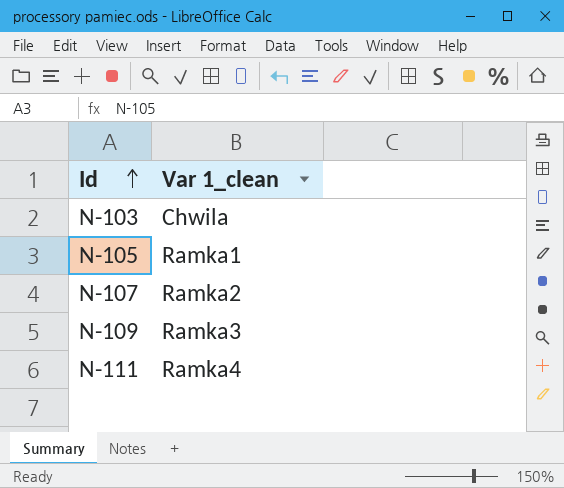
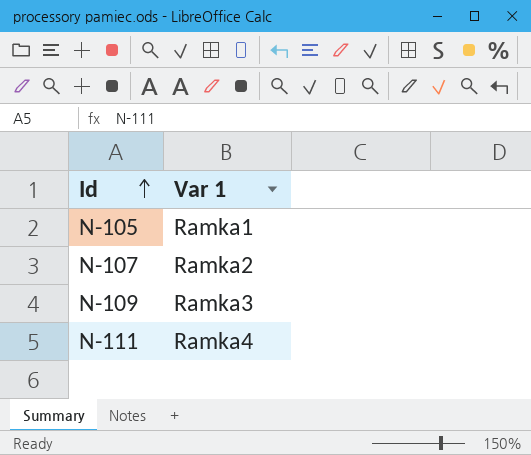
column name: Var 1_clean -> Var 1
row N-103: Chwila -> none

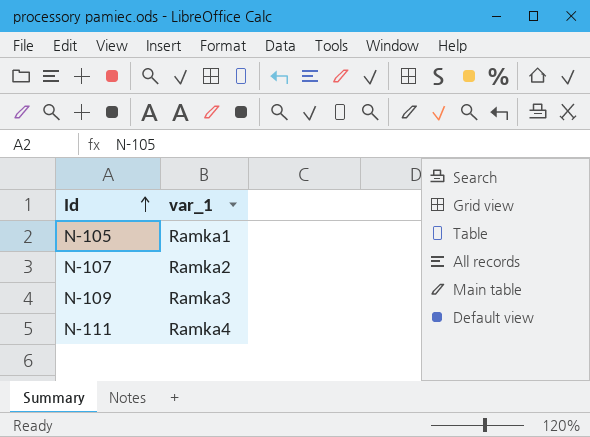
column name: Var 1 -> var_1

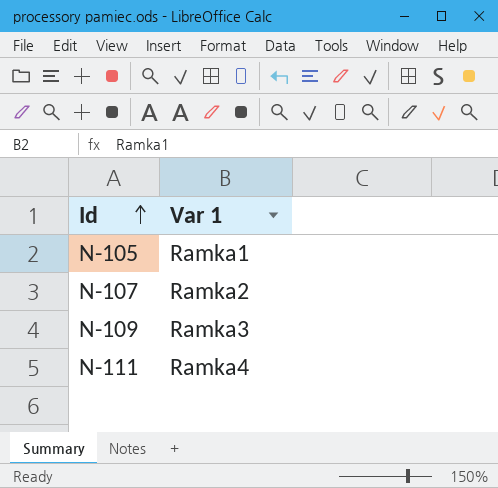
column name: var_1 -> Var 1

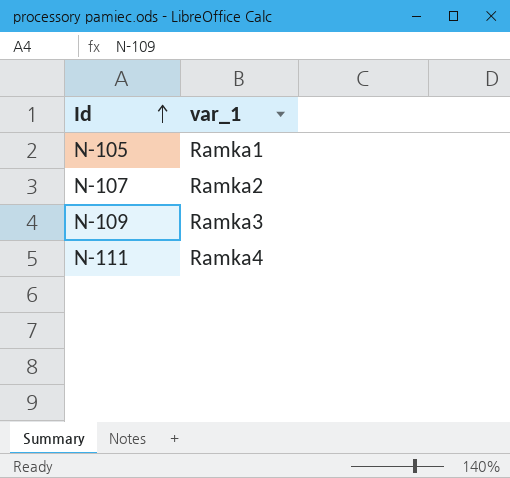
column name: Var 1 -> var_1

